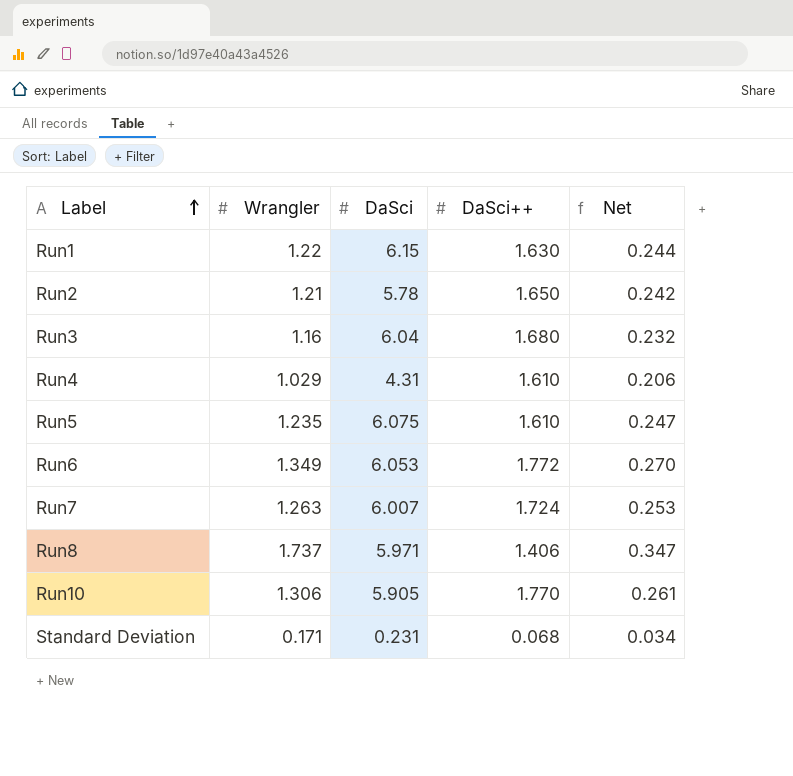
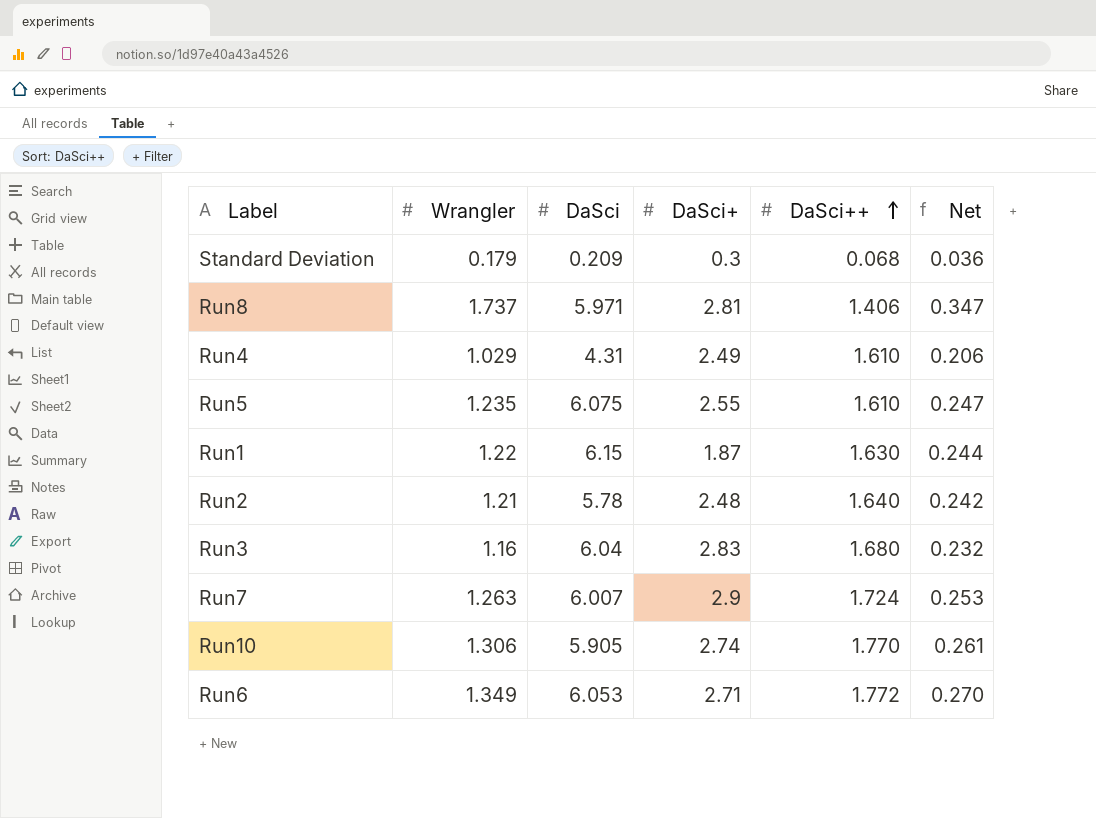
row order: Label ascending -> DaSci++ ascending
column DaSci+ | position: none -> 4
Standard Deviation | Wrangler: 0.171 -> 0.179
Standard Deviation | DaSci: 0.231 -> 0.209
Standard Deviation | Net: 0.034 -> 0.036
Run2 | DaSci++: 1.650 -> 1.640

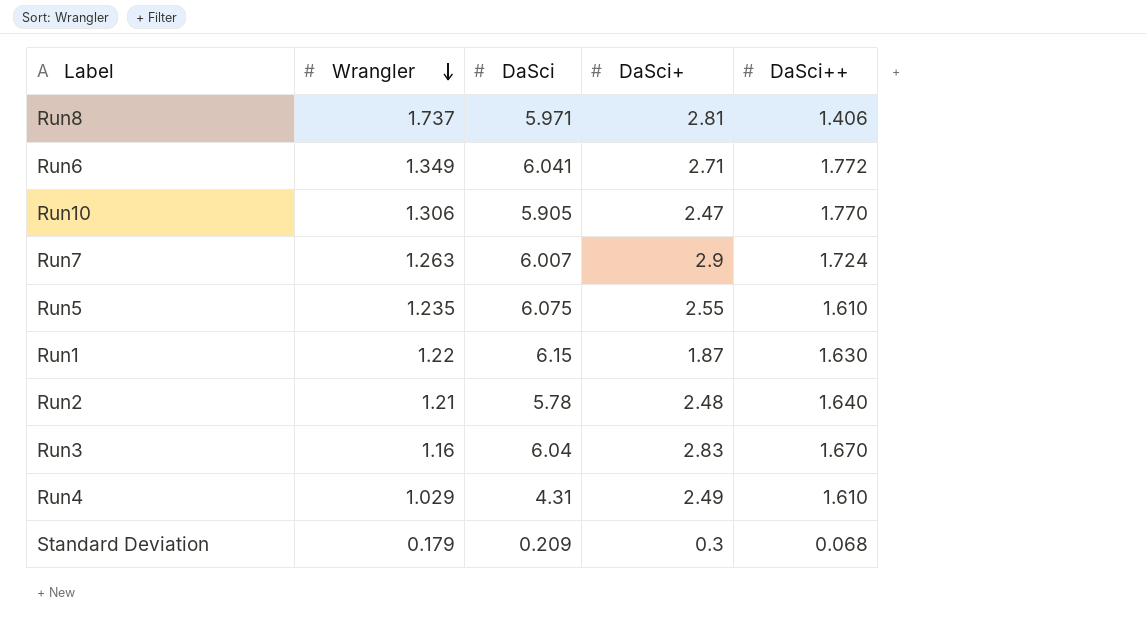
row order: DaSci++ ascending -> Wrangler descending
column Net | formula: [Wrangler] * 0.2 -> none
Run6 | DaSci: 6.053 -> 6.041
Run10 | DaSci+: 2.74 -> 2.47
Run3 | DaSci++: 1.680 -> 1.670

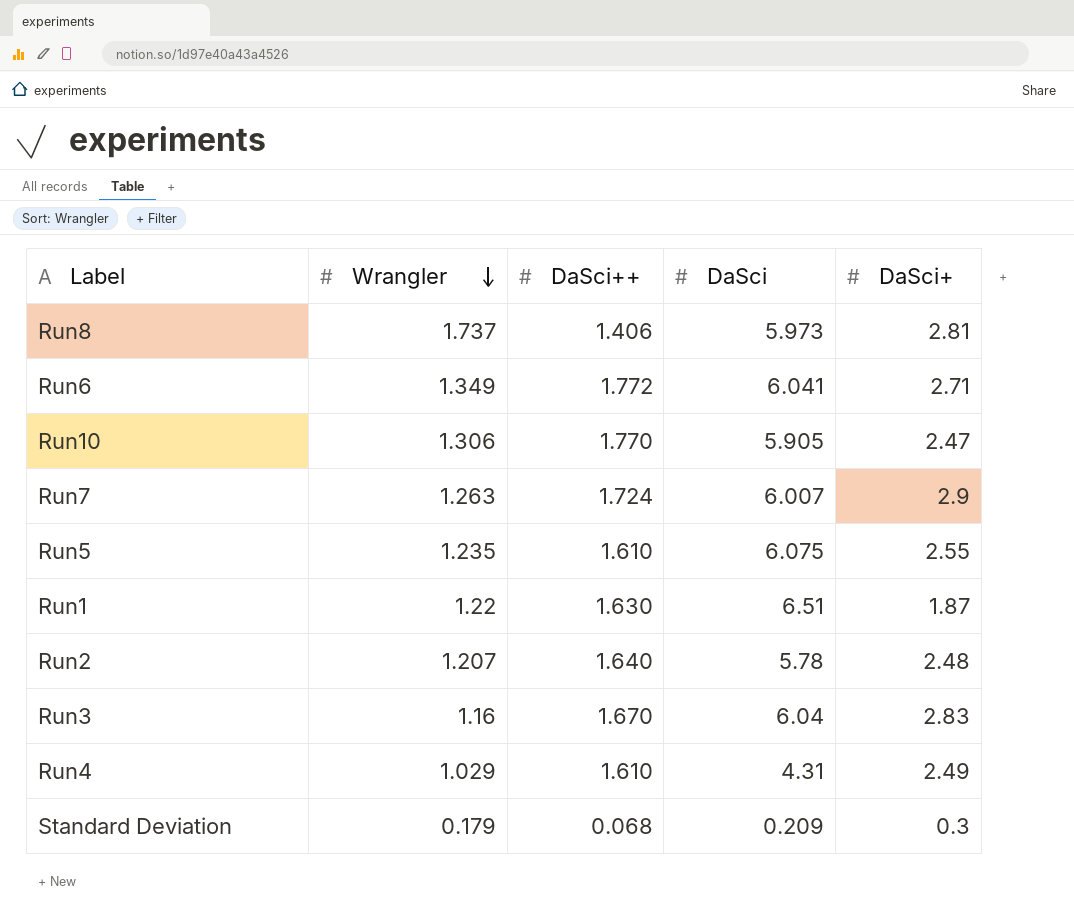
column DaSci++ | position: 5 -> 3
Run8 | DaSci: 5.971 -> 5.973
Run1 | DaSci: 6.15 -> 6.51
Run2 | Wrangler: 1.21 -> 1.207

